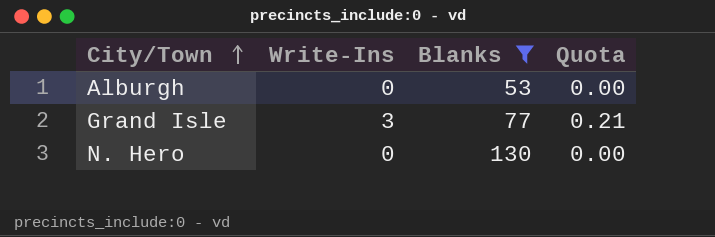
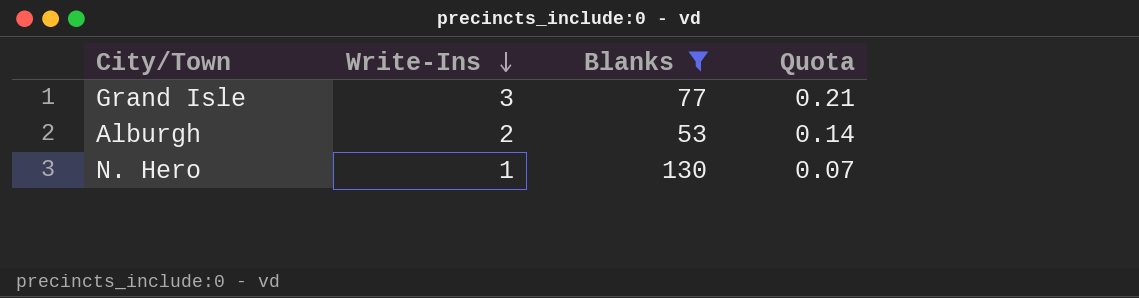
row order: City/Town ascending -> Write-Ins descending
Alburgh | Write-Ins: 0 -> 2
Alburgh | Quota: 0.00 -> 0.14
N. Hero | Write-Ins: 0 -> 1
N. Hero | Quota: 0.00 -> 0.07

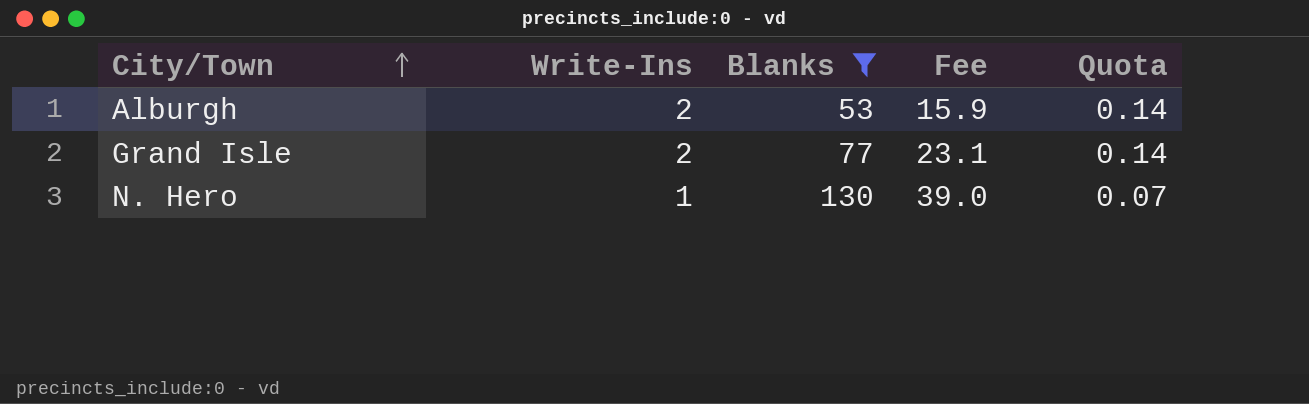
row order: Write-Ins descending -> City/Town ascending
column Fee | formula: none -> [Blanks] * 0.3
Grand Isle | Write-Ins: 3 -> 2
Grand Isle | Quota: 0.21 -> 0.14

